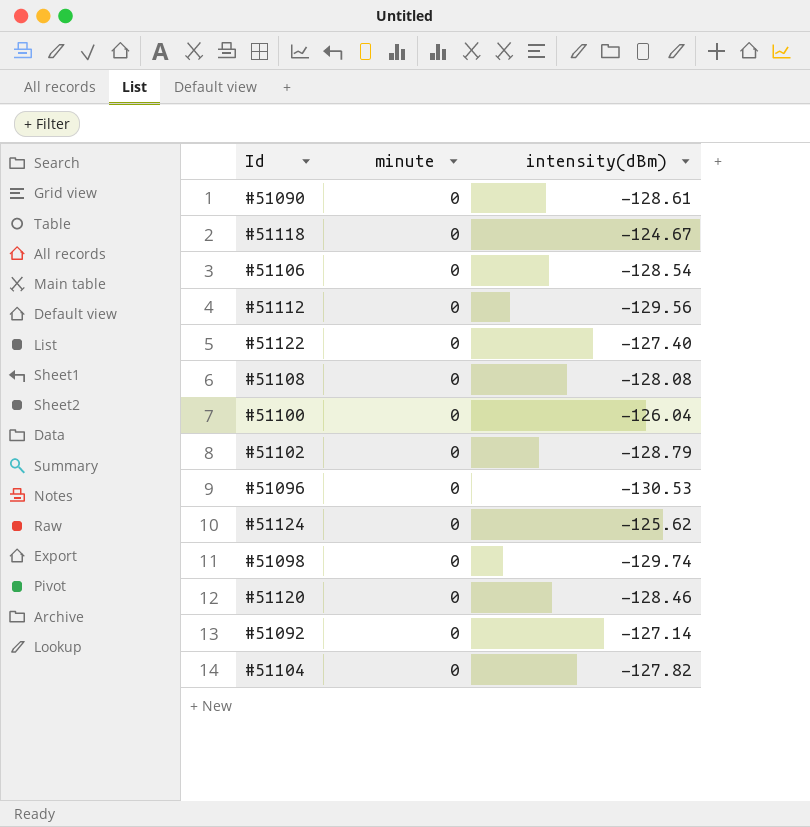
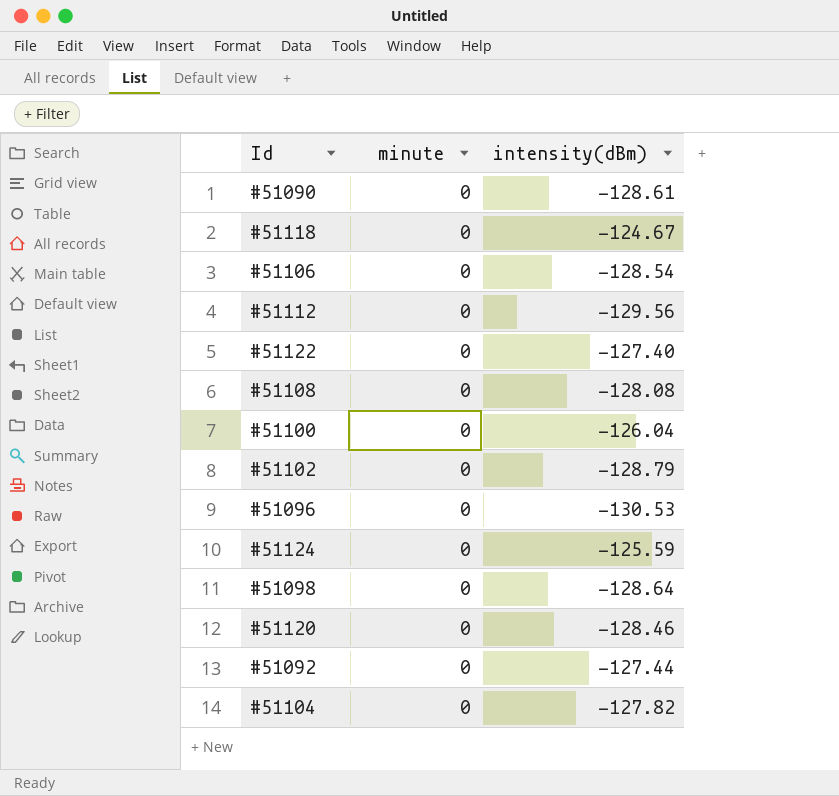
#51124 | intensity(dBm): -125.62 -> -125.59
#51098 | intensity(dBm): -129.74 -> -128.64
#51092 | intensity(dBm): -127.14 -> -127.44

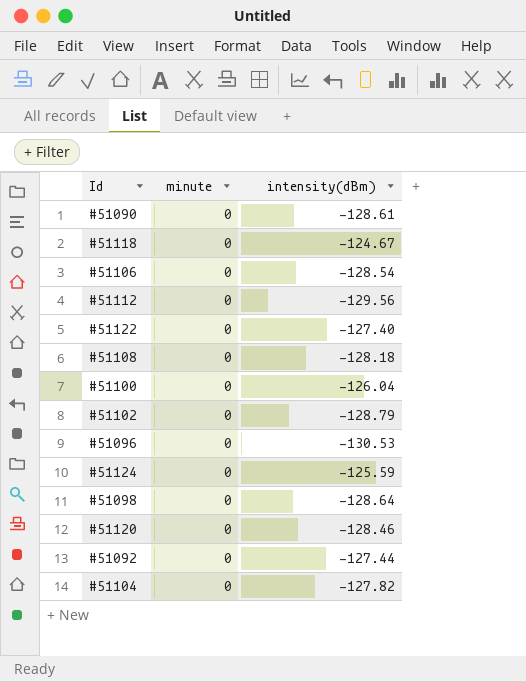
#51108 | intensity(dBm): -128.08 -> -128.18

